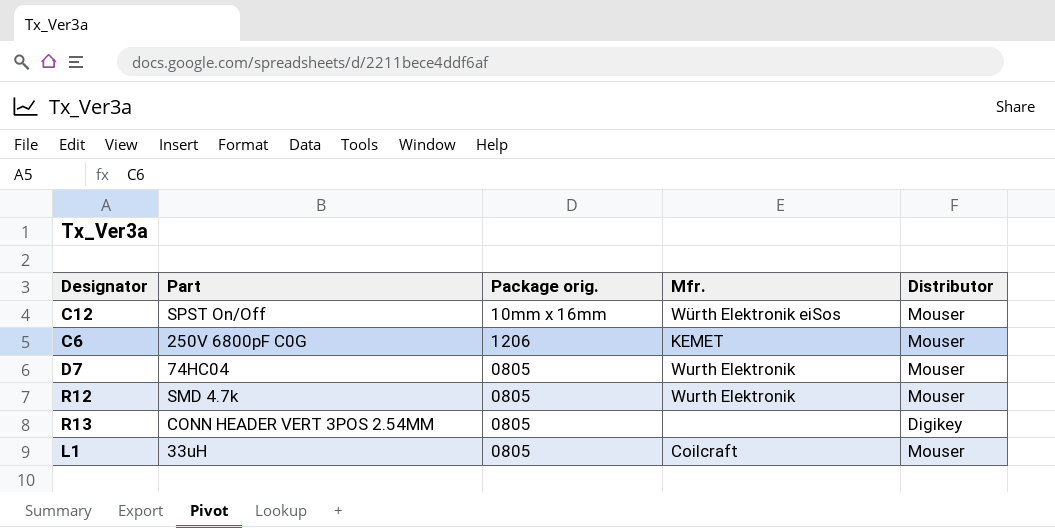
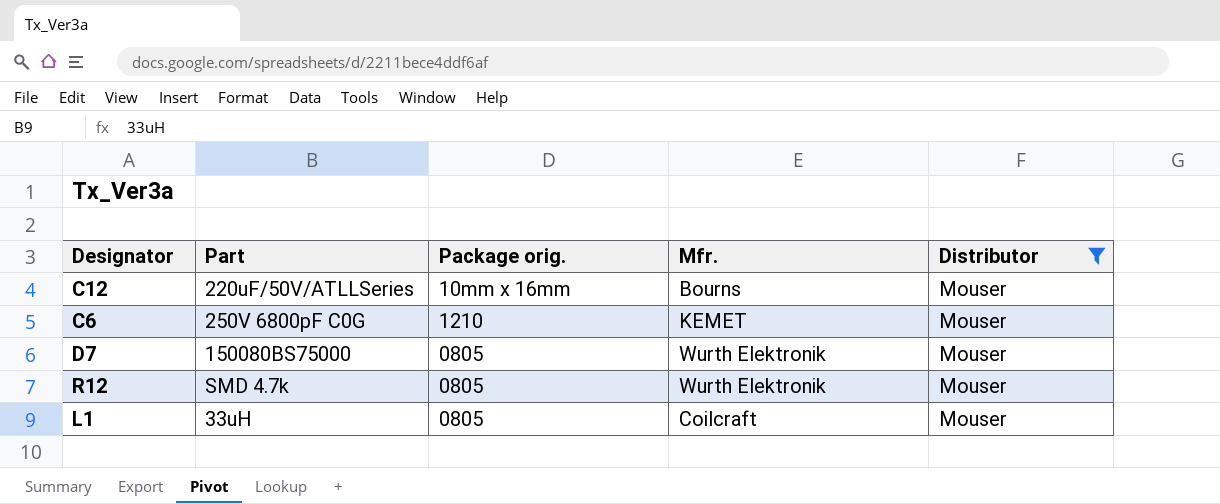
filter: none -> Distributor = Mouser
C12 | Part: SPST On/Off -> 220uF/50V/ATLLSeries
C12 | Mfr.: Würth Elektronik eiSos -> Bourns
C6 | Package orig.: 1206 -> 1210
D7 | Part: 74HC04 -> 150080BS75000

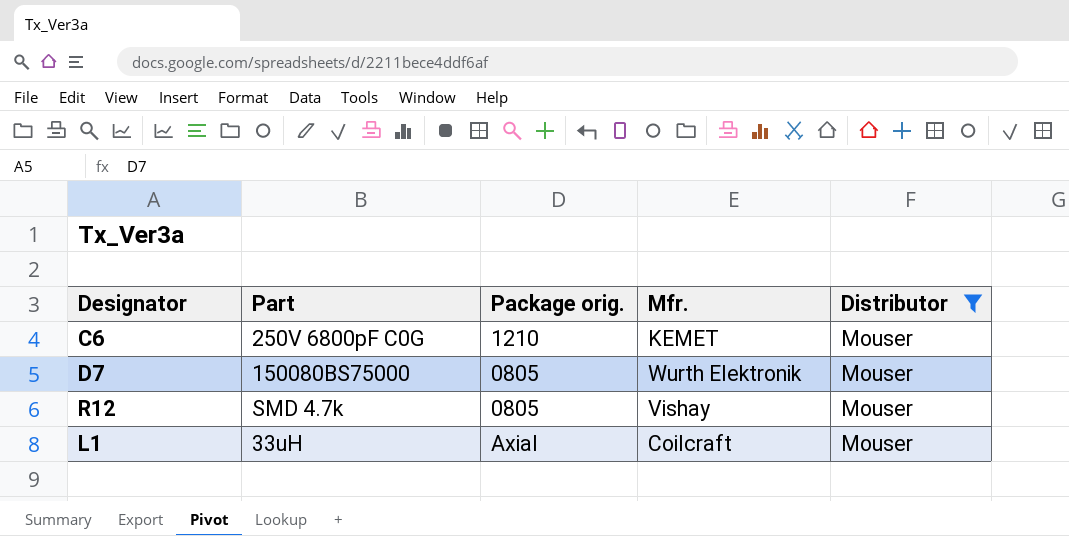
row C12: 220uF/50V/ATLLSeries | 10mm x 16mm | Bourns | Mouser -> none
R12 | Mfr.: Wurth Elektronik -> Vishay
L1 | Package orig.: 0805 -> Axial

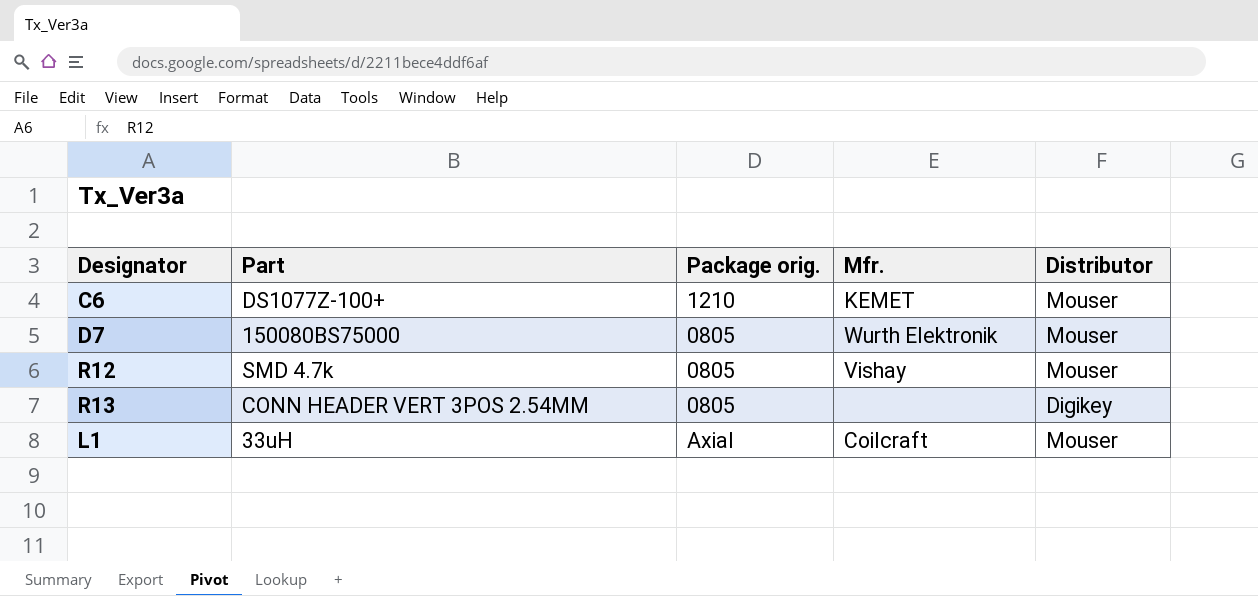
filter: Distributor = Mouser -> none
C6 | Part: 250V 6800pF C0G -> DS1077Z-100+

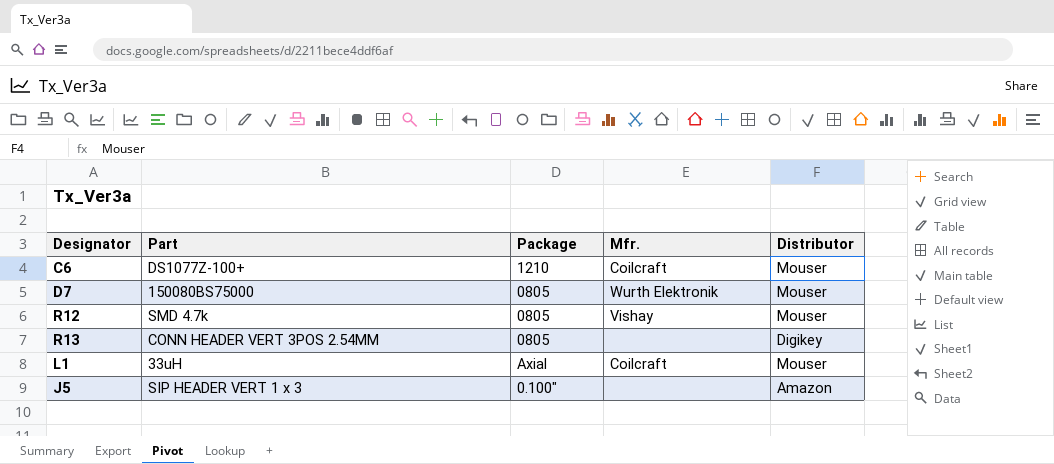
column name: Package orig. -> Package
C6 | Mfr.: KEMET -> Coilcraft
row J5: none -> SIP HEADER VERT 1 x 3 | 0.100" | none | Amazon

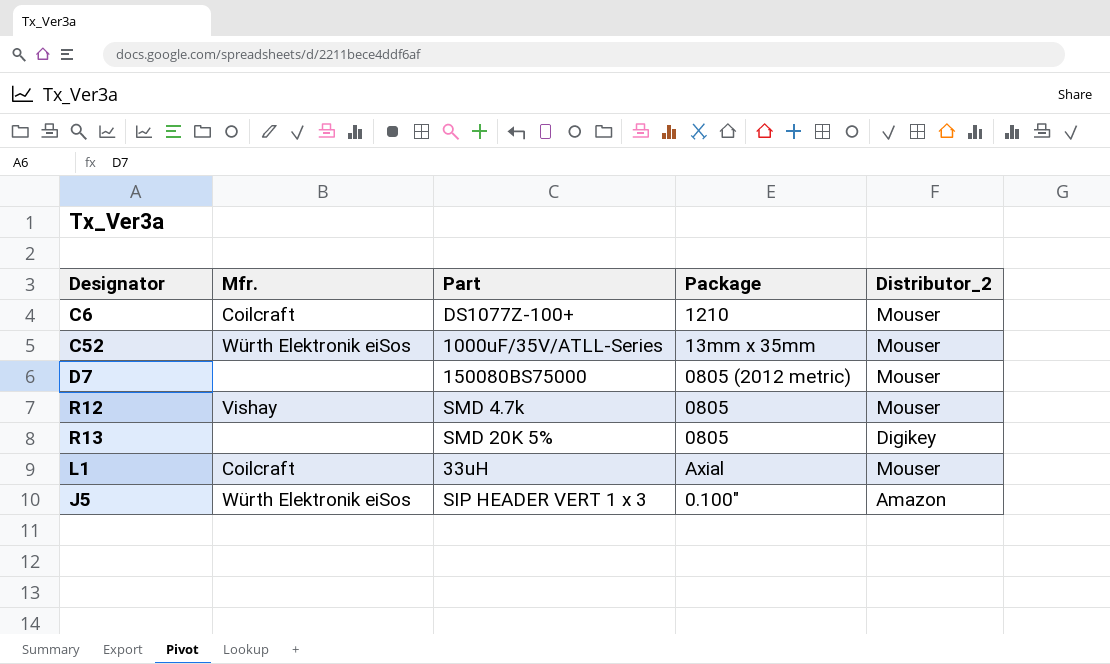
column Mfr. | position: 4 -> 2
column name: Distributor -> Distributor_2
row C52: none -> Würth Elektronik eiSos | 1000uF/35V/ATLL-Series | 13mm x 35mm | Mouser
D7 | Mfr.: Wurth Elektronik -> none
D7 | Package: 0805 -> 0805 (2012 metric)
R13 | Part: CONN HEADER VERT 3POS 2.54MM -> SMD 20K 5%
J5 | Mfr.: none -> Würth Elektronik eiSos

